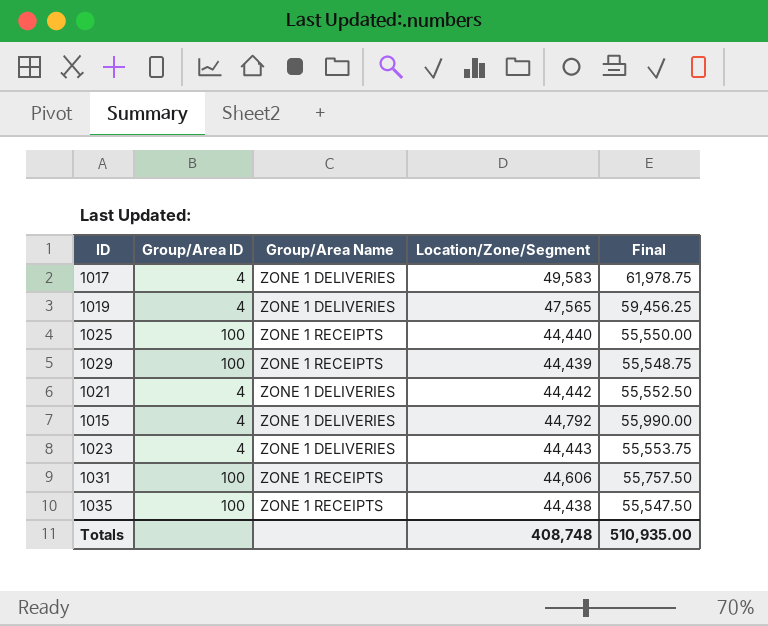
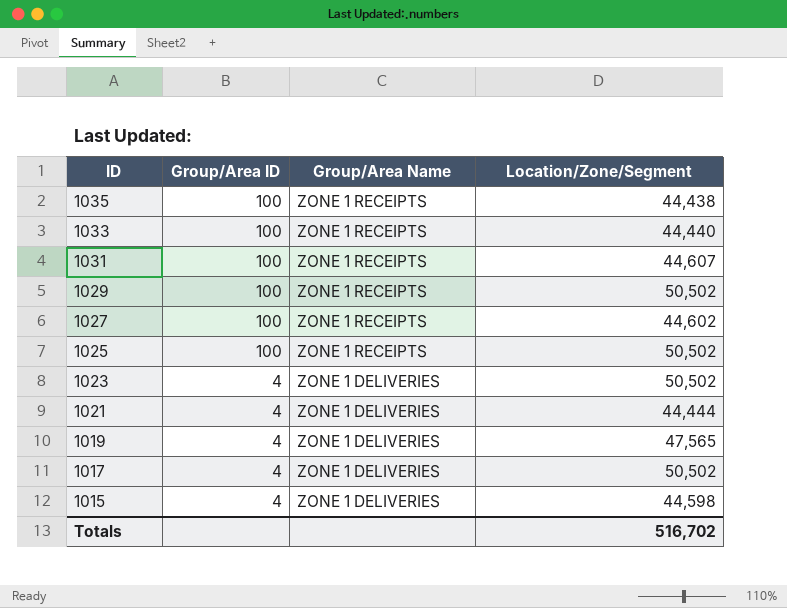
row order: none -> ID descending
column Final | formula: [Location/Zone/Segment] * 1.25 -> none
row 1033: none -> 100 | ZONE 1 RECEIPTS | 44,440
1031 | Location/Zone/Segment: 44,606 -> 44,607
1029 | Location/Zone/Segment: 44,439 -> 50,502
row 1027: none -> 100 | ZONE 1 RECEIPTS | 44,602
1025 | Location/Zone/Segment: 44,440 -> 50,502
1023 | Location/Zone/Segment: 44,443 -> 50,502
1021 | Location/Zone/Segment: 44,442 -> 44,444
1017 | Location/Zone/Segment: 49,583 -> 50,502
1015 | Location/Zone/Segment: 44,792 -> 44,598
Totals | Location/Zone/Segment: 408,748 -> 516,702

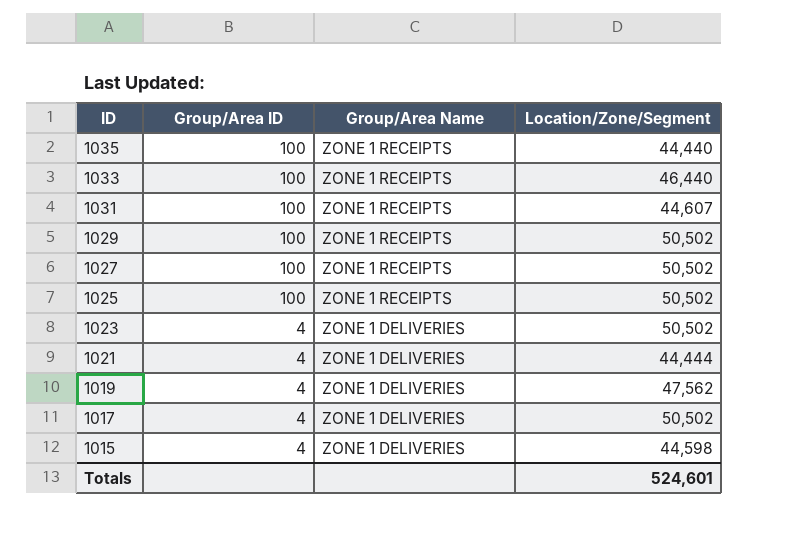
1035 | Location/Zone/Segment: 44,438 -> 44,440
1033 | Location/Zone/Segment: 44,440 -> 46,440
1027 | Location/Zone/Segment: 44,602 -> 50,502
1019 | Location/Zone/Segment: 47,565 -> 47,562
Totals | Location/Zone/Segment: 516,702 -> 524,601

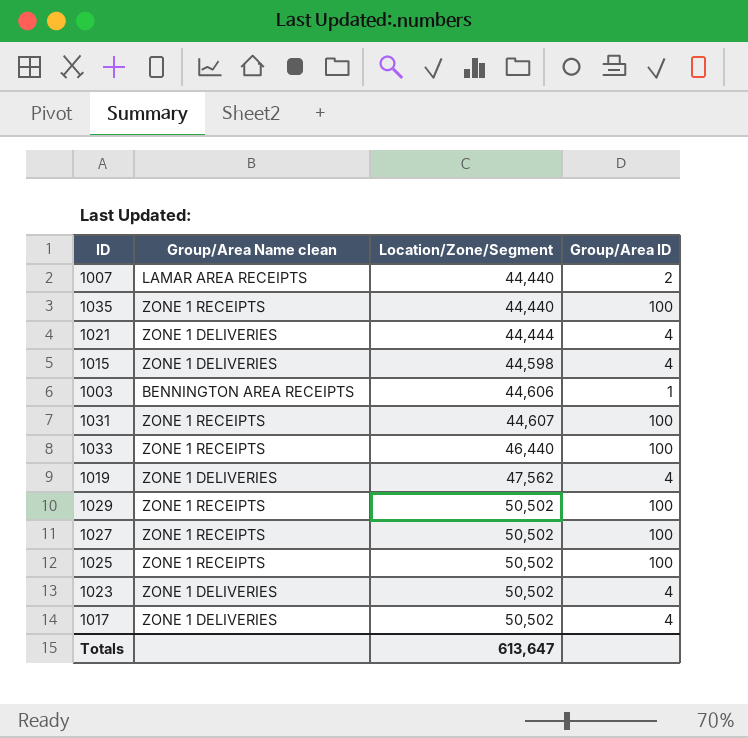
row order: ID descending -> Location/Zone/Segment ascending
column name: Group/Area Name -> Group/Area Name clean
column Group/Area ID | position: 2 -> 4
row 1007: none -> LAMAR AREA RECEIPTS | 44,440 | 2
row 1003: none -> BENNINGTON AREA RECEIPTS | 44,606 | 1
Totals | Location/Zone/Segment: 524,601 -> 613,647

